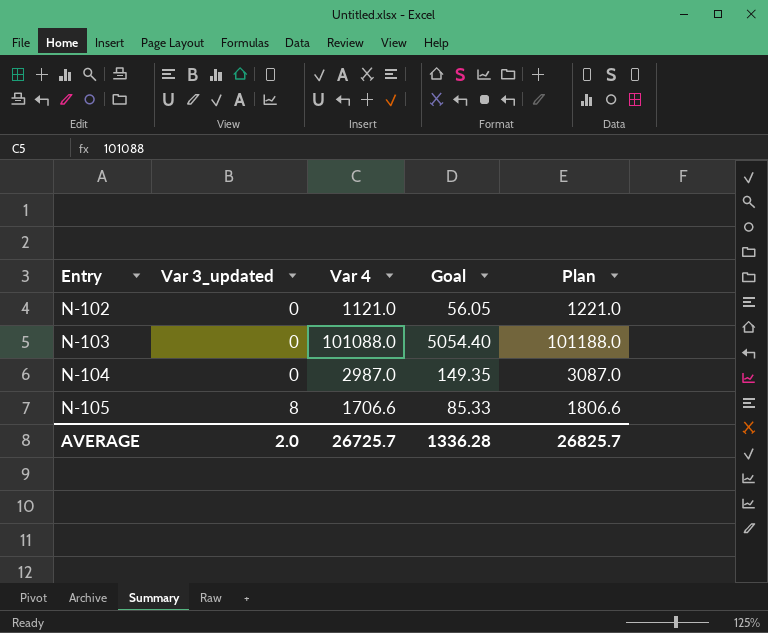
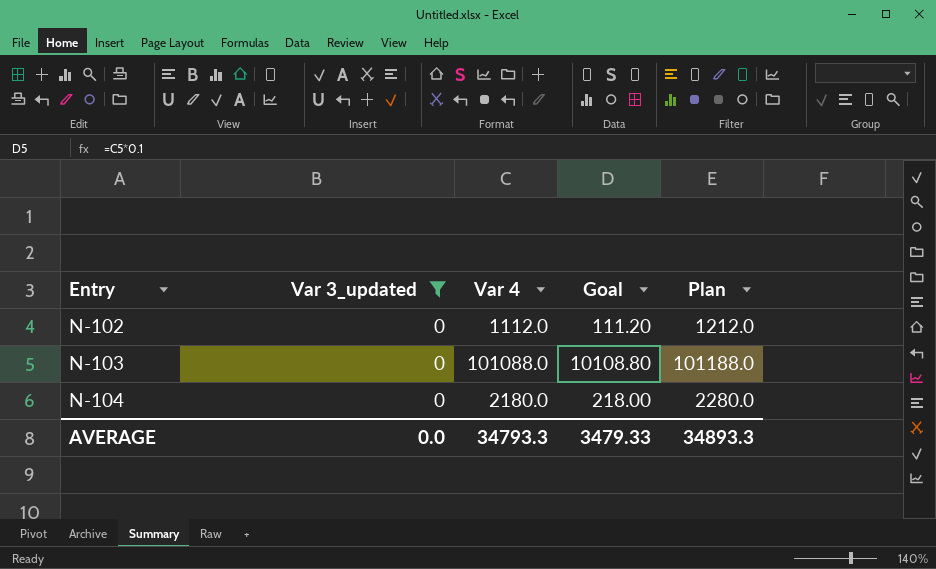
filter: none -> Var 3_updated = 0
column Goal | formula: [Var 4] * 0.05 -> [Var 4] * 0.1
N-102 | Var 4: 1121.0 -> 1112.0
N-102 | Plan: 1221.0 -> 1212.0
N-104 | Var 4: 2987.0 -> 2180.0
N-104 | Plan: 3087.0 -> 2280.0
AVERAGE | Var 3_updated: 2.0 -> 0.0
AVERAGE | Var 4: 26725.7 -> 34793.3
AVERAGE | Goal: 1336.28 -> 3479.33
AVERAGE | Plan: 26825.7 -> 34893.3

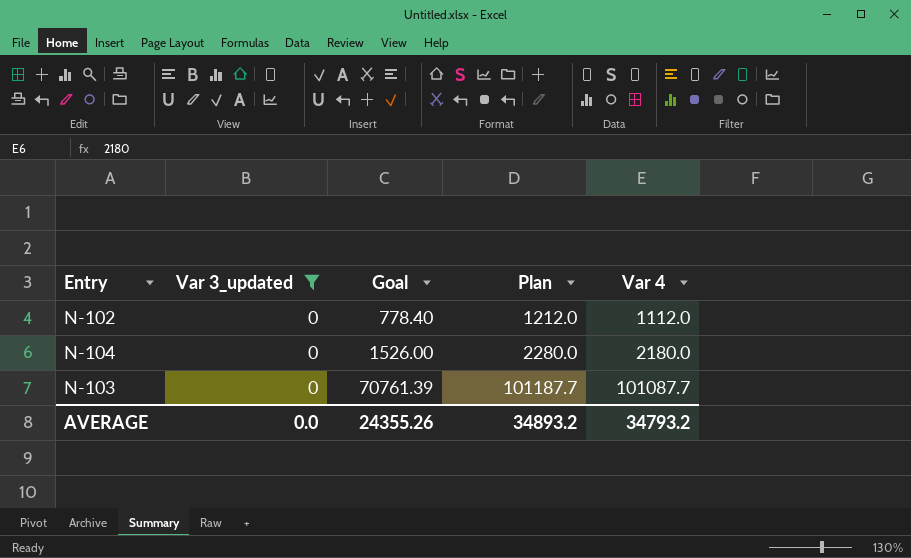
row order: Entry ascending -> Goal ascending
column Goal | formula: [Var 4] * 0.1 -> [Var 4] * 0.7
column Var 4 | position: 3 -> 5
N-103 | Plan: 101188.0 -> 101187.7
N-103 | Var 4: 101088.0 -> 101087.7
AVERAGE | Goal: 3479.33 -> 24355.26
AVERAGE | Plan: 34893.3 -> 34893.2
AVERAGE | Var 4: 34793.3 -> 34793.2

